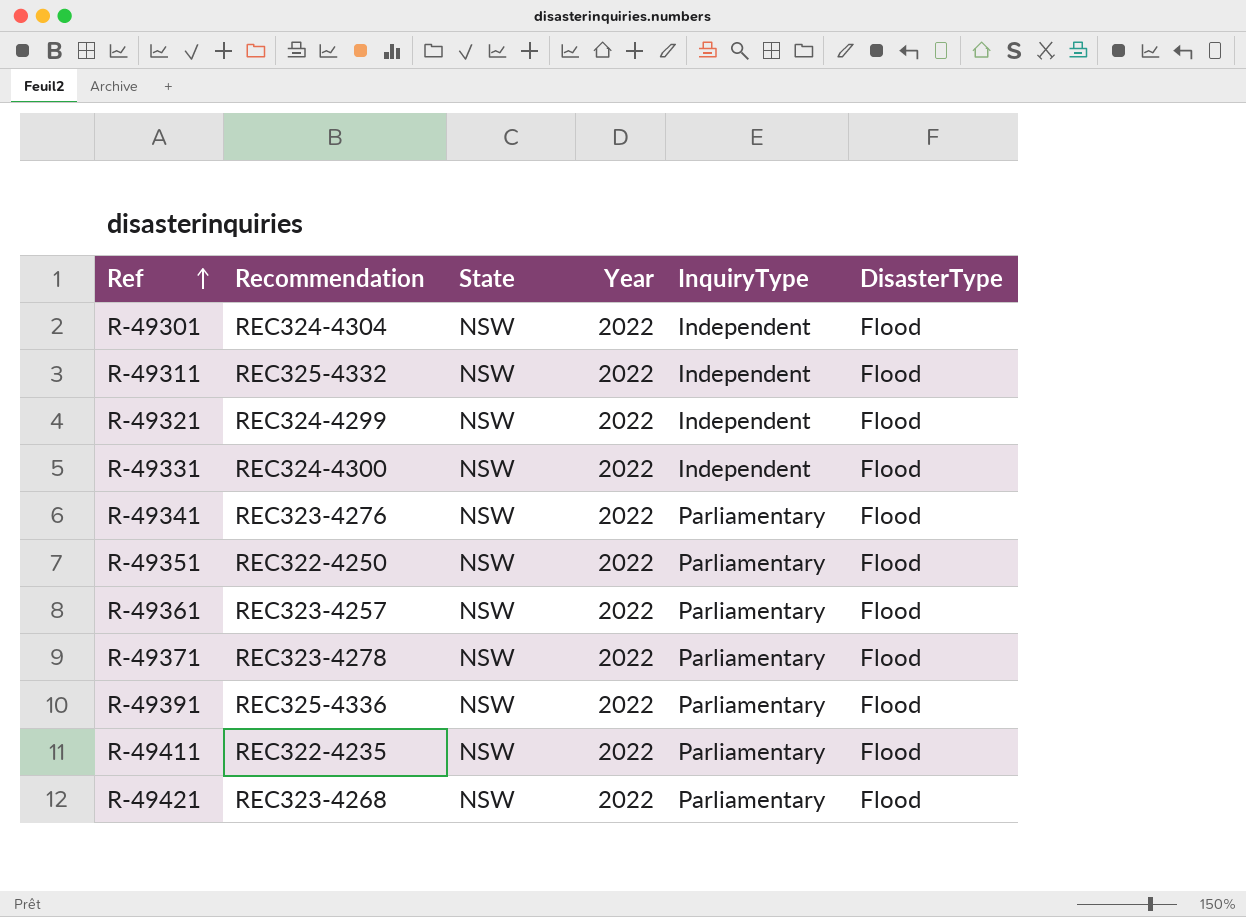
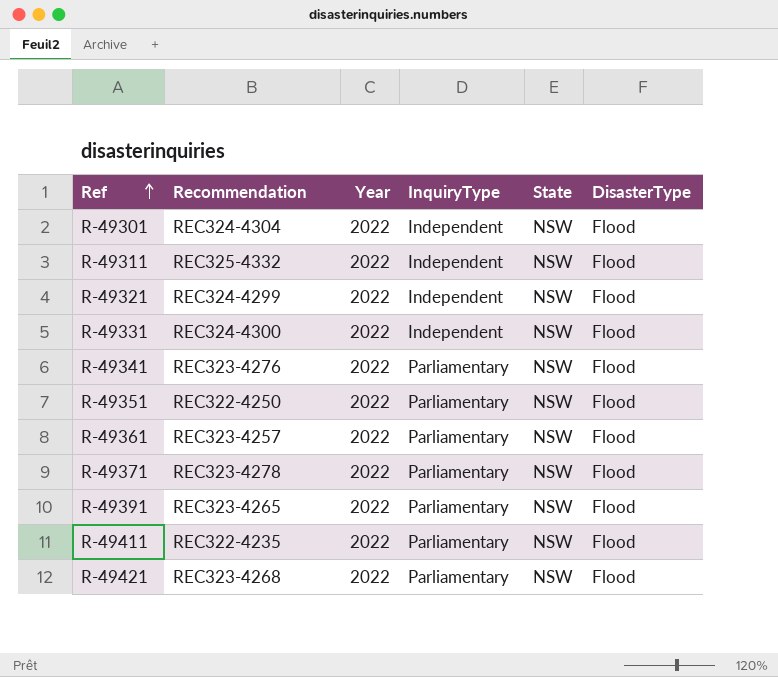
column State | position: 3 -> 5
R-49391 | Recommendation: REC325-4336 -> REC323-4265

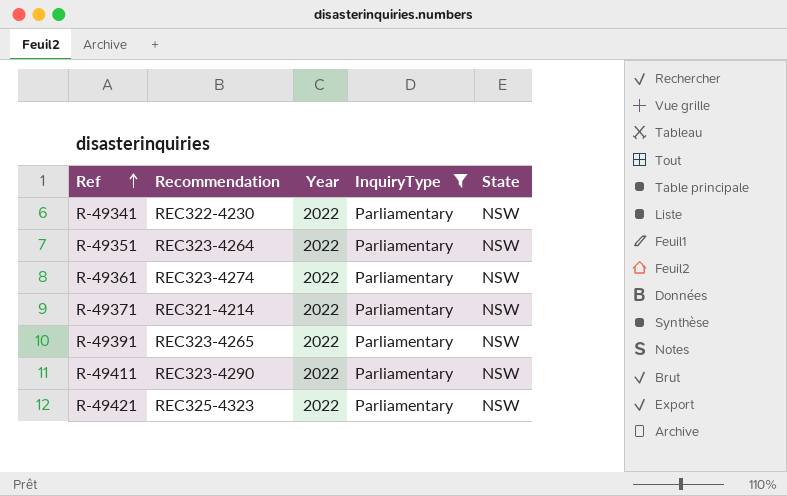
filter: none -> InquiryType = Parliamentary
column DisasterType | position: 6 -> none
R-49341 | Recommendation: REC323-4276 -> REC322-4230
R-49351 | Recommendation: REC322-4250 -> REC323-4264
R-49361 | Recommendation: REC323-4257 -> REC323-4274
R-49371 | Recommendation: REC323-4278 -> REC321-4214
R-49411 | Recommendation: REC322-4235 -> REC323-4290
R-49421 | Recommendation: REC323-4268 -> REC325-4323

